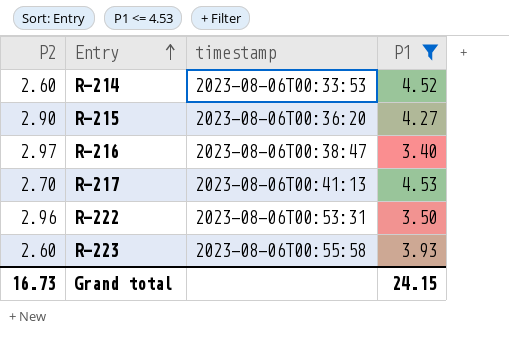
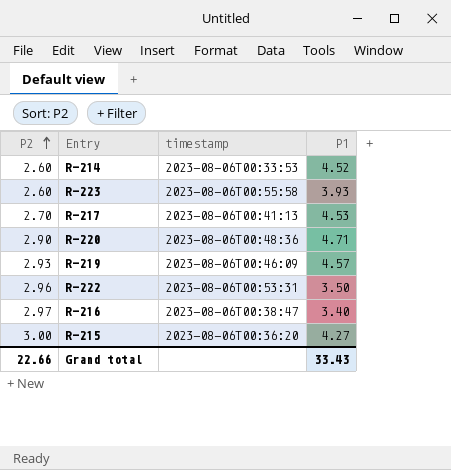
filter: P1 <= 4.53 -> none
row order: Entry ascending -> P2 ascending
R-215 | P2: 2.90 -> 3.00
Grand total | P2: 16.73 -> 22.66
Grand total | P1: 24.15 -> 33.43

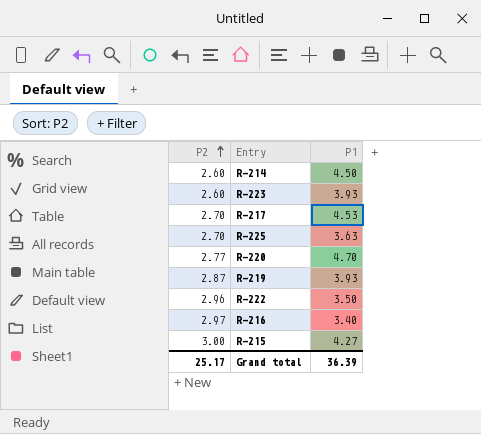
column timestamp | position: 3 -> none
R-214 | P1: 4.52 -> 4.50
row R-225: none -> 2.70 | 3.63
R-220 | P2: 2.90 -> 2.77
R-220 | P1: 4.71 -> 4.70
R-219 | P2: 2.93 -> 2.87
R-219 | P1: 4.57 -> 3.93
Grand total | P2: 22.66 -> 25.17
Grand total | P1: 33.43 -> 36.39

